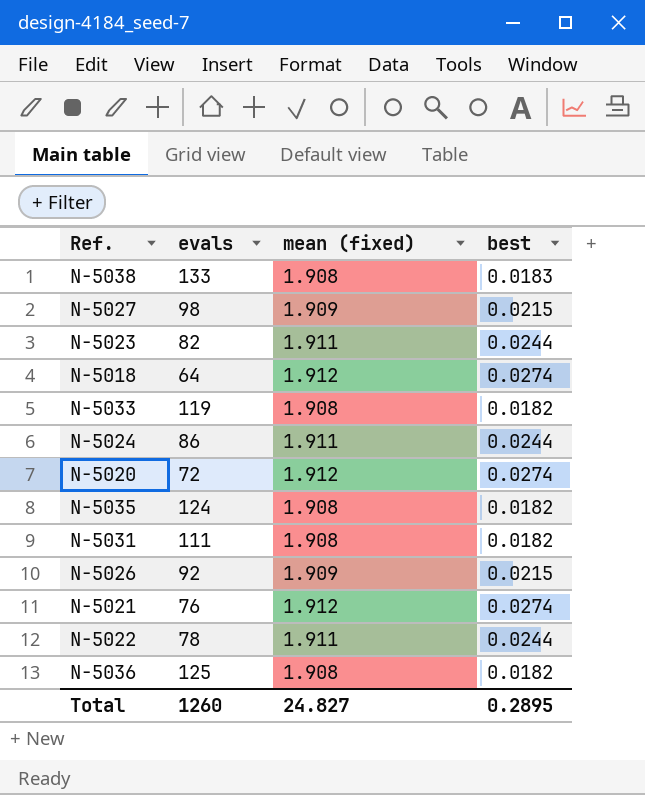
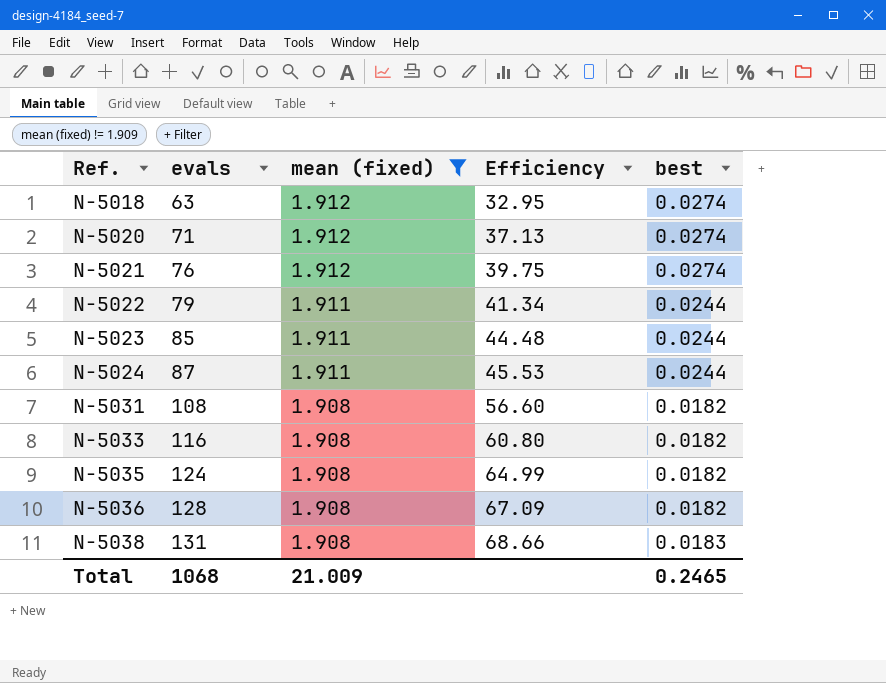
filter: none -> mean (fixed) != 1.909
row order: none -> Ref. ascending
column Efficiency | formula: none -> [evals] / [mean (fixed)]
N-5018 | evals: 64 -> 63
N-5020 | evals: 72 -> 71
N-5022 | evals: 78 -> 79
N-5023 | evals: 82 -> 85
N-5024 | evals: 86 -> 87
N-5031 | evals: 111 -> 108
N-5033 | evals: 119 -> 116
N-5036 | evals: 125 -> 128
N-5038 | evals: 133 -> 131
Total | evals: 1260 -> 1068
Total | mean (fixed): 24.827 -> 21.009
Total | best: 0.2895 -> 0.2465

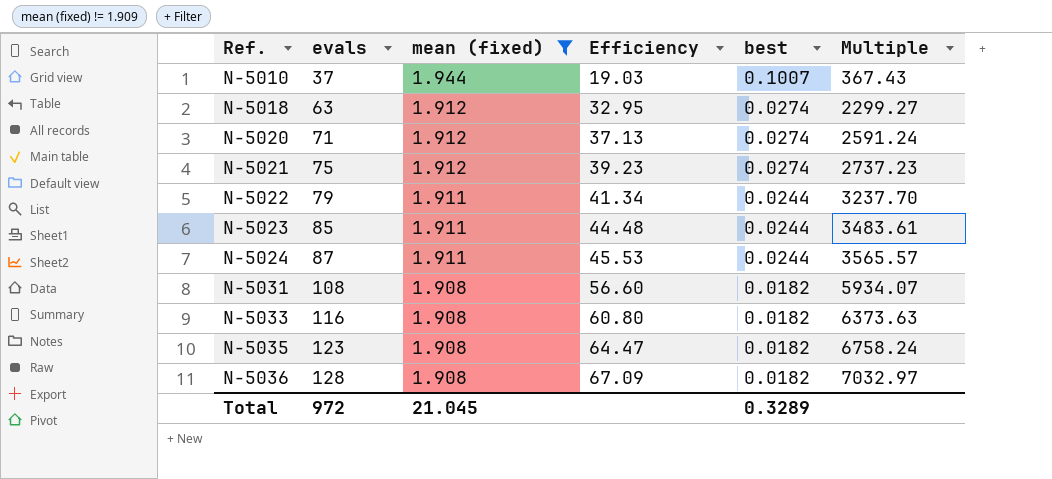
column Multiple | formula: none -> [evals] / [best]
row N-5038: 131 | 1.908 | 68.66 | 0.0183 -> none
row N-5010: none -> 37 | 1.944 | 19.03 | 0.1007 | 367.43
N-5021 | evals: 76 -> 75
N-5021 | Efficiency: 39.75 -> 39.23
N-5035 | evals: 124 -> 123
N-5035 | Efficiency: 64.99 -> 64.47
Total | evals: 1068 -> 972
Total | mean (fixed): 21.009 -> 21.045
Total | best: 0.2465 -> 0.3289

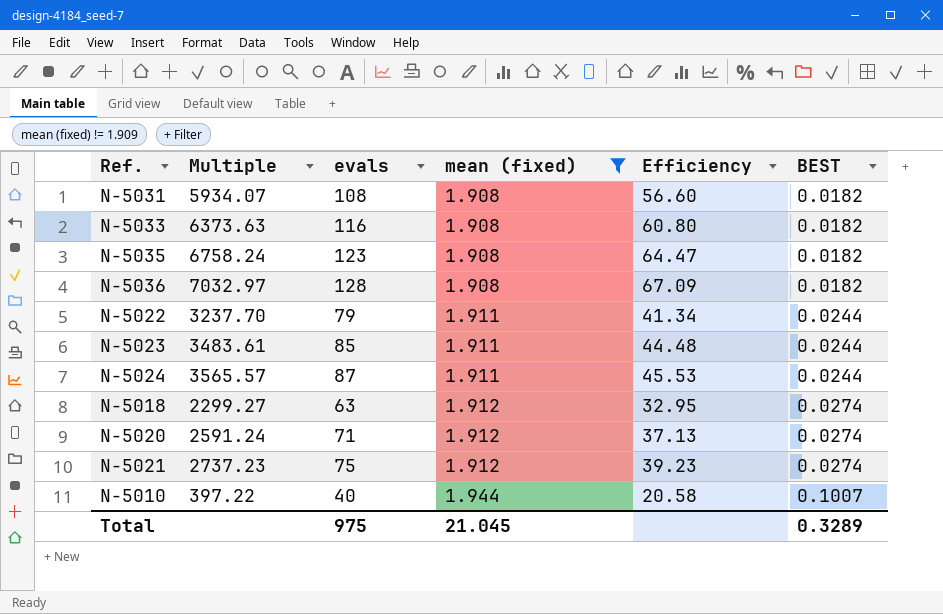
row order: Ref. ascending -> mean (fixed) ascending
column Multiple | position: 6 -> 2
column name: best -> BEST
N-5010 | Multiple: 367.43 -> 397.22
N-5010 | evals: 37 -> 40
N-5010 | Efficiency: 19.03 -> 20.58
Total | evals: 972 -> 975

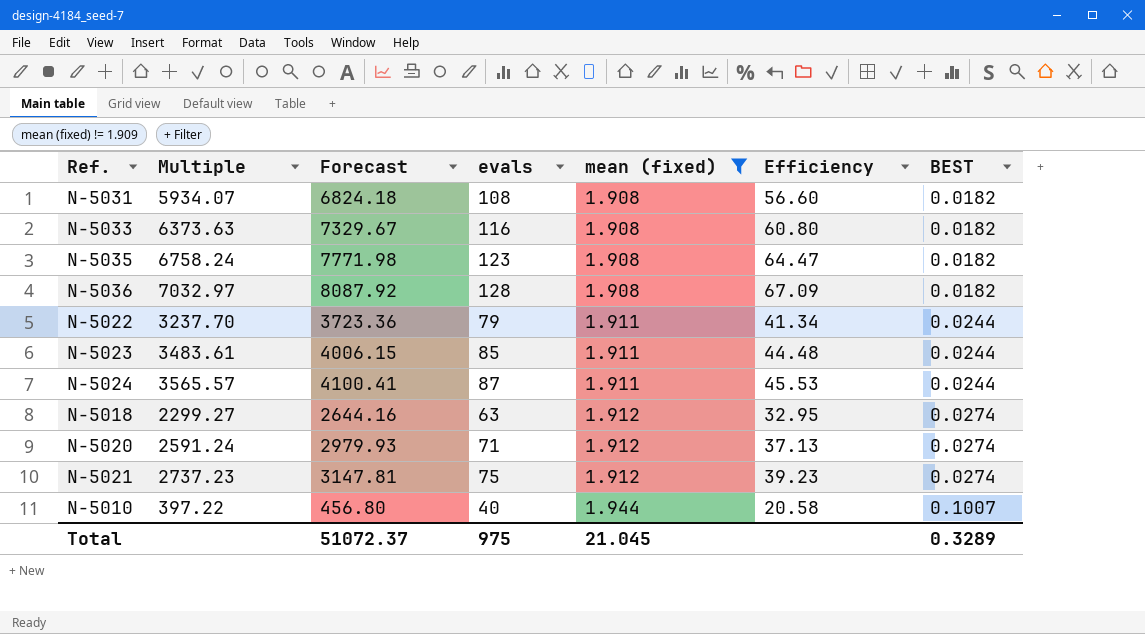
column Forecast | formula: none -> [Multiple] * 1.15

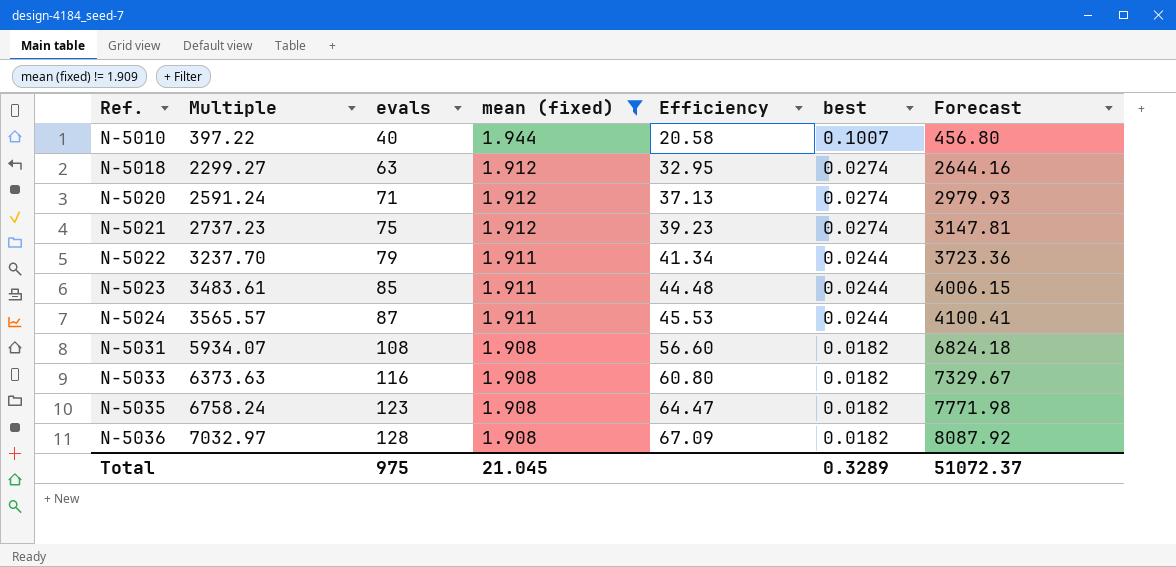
row order: mean (fixed) ascending -> Ref. ascending
column name: BEST -> best
column Forecast | position: 3 -> 7

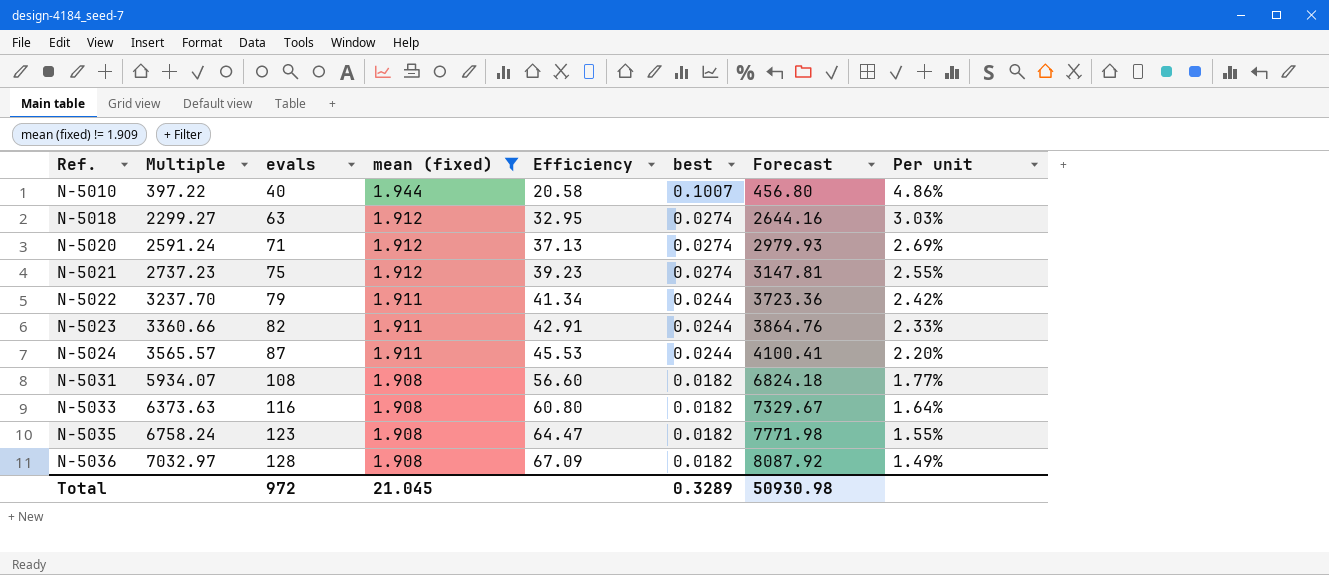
column Per unit | formula: none -> [mean (fixed)] / [evals]
N-5023 | Multiple: 3483.61 -> 3360.66
N-5023 | evals: 85 -> 82
N-5023 | Efficiency: 44.48 -> 42.91
N-5023 | Forecast: 4006.15 -> 3864.76
Total | evals: 975 -> 972
Total | Forecast: 51072.37 -> 50930.98

